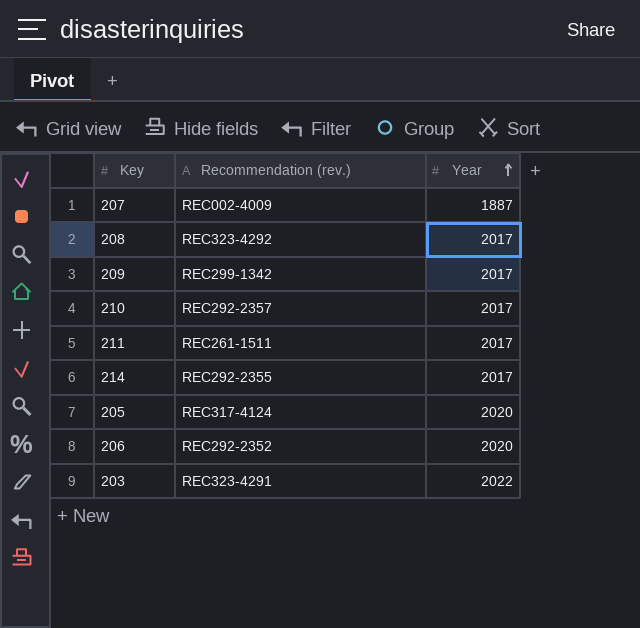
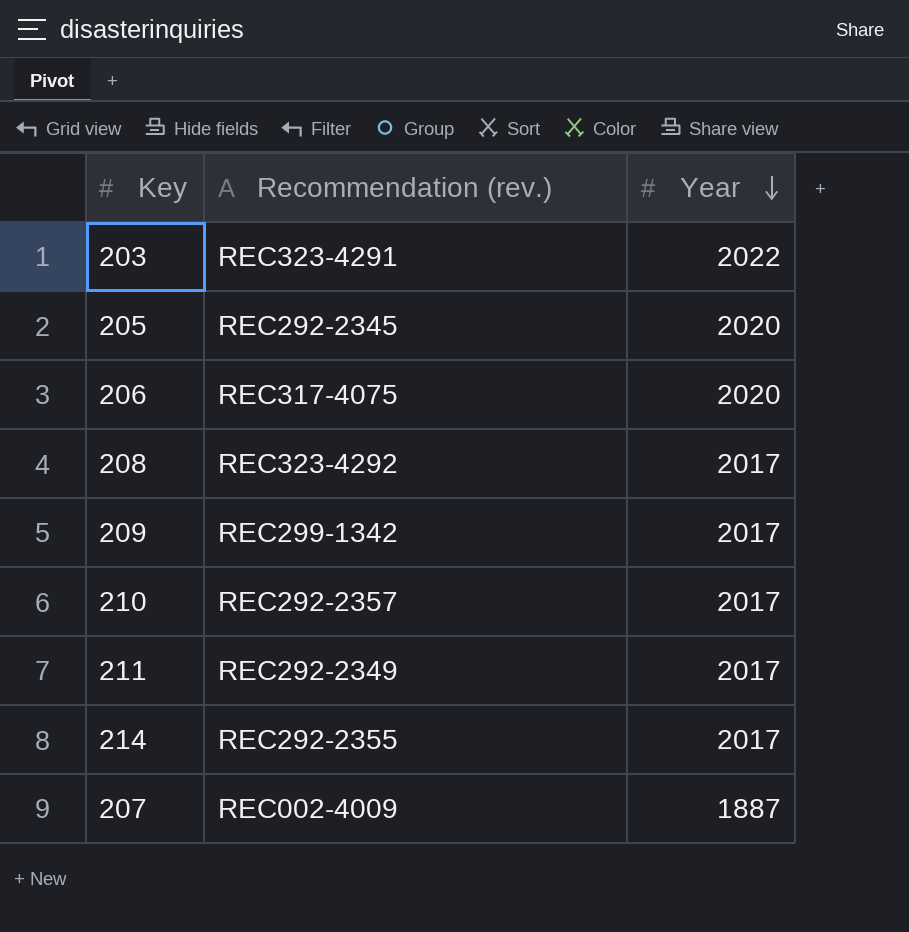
row order: Year ascending -> Year descending
205 | Recommendation (rev.): REC317-4124 -> REC292-2345
206 | Recommendation (rev.): REC292-2352 -> REC317-4075
211 | Recommendation (rev.): REC261-1511 -> REC292-2349

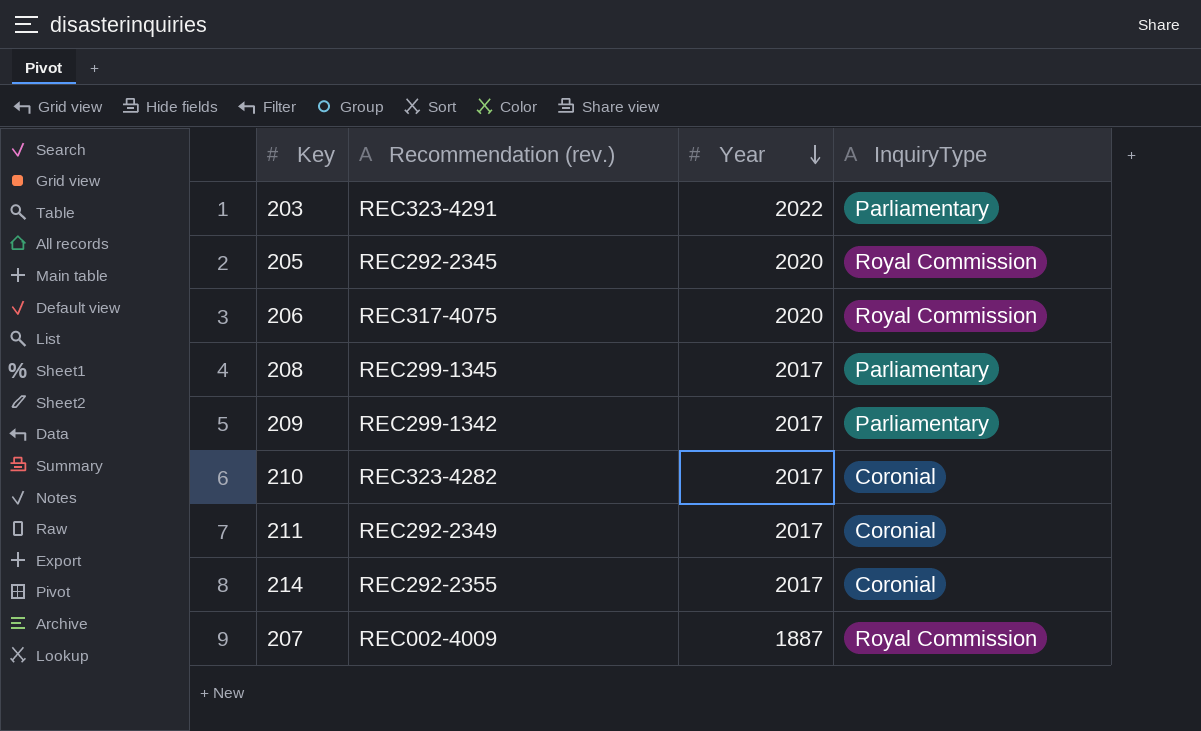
column InquiryType | position: none -> 4
208 | Recommendation (rev.): REC323-4292 -> REC299-1345
210 | Recommendation (rev.): REC292-2357 -> REC323-4282

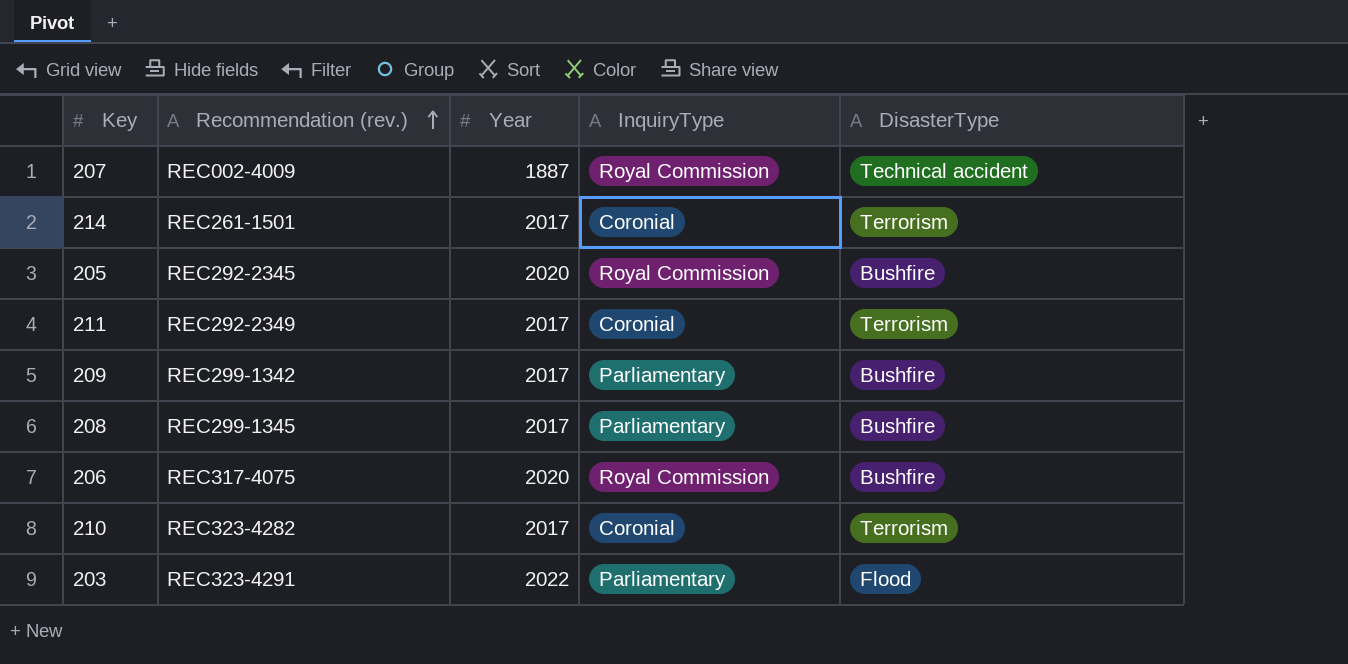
row order: Year descending -> Recommendation (rev.) ascending
column DisasterType | position: none -> 5
214 | Recommendation (rev.): REC292-2355 -> REC261-1501

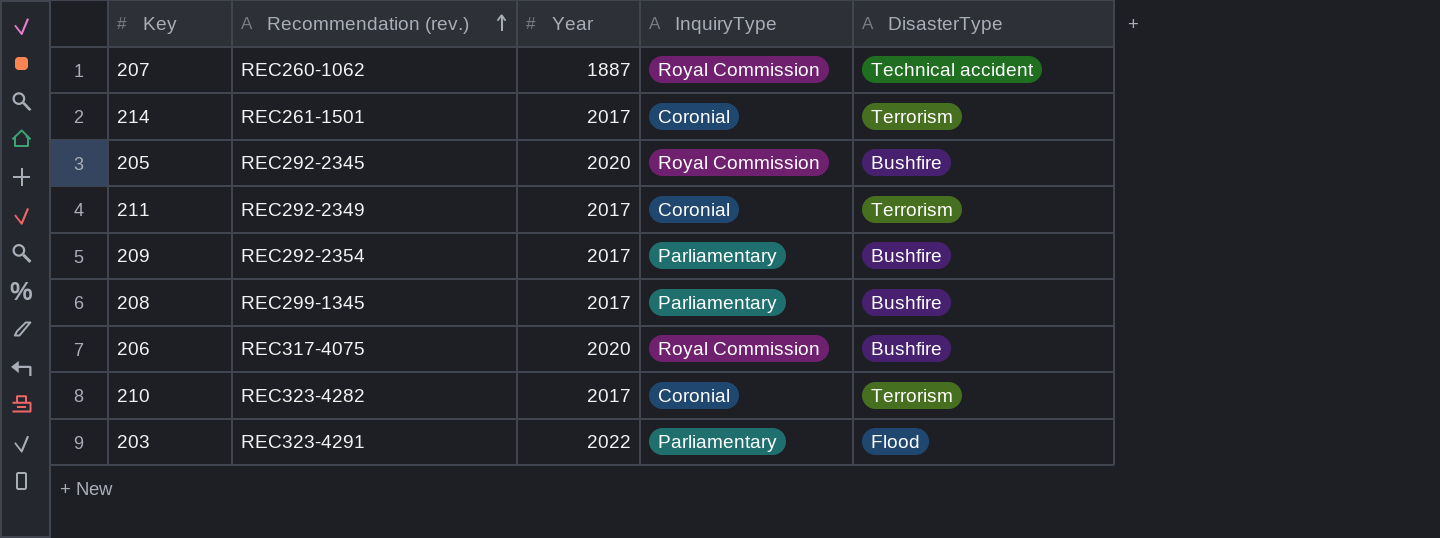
207 | Recommendation (rev.): REC002-4009 -> REC260-1062
209 | Recommendation (rev.): REC299-1342 -> REC292-2354

